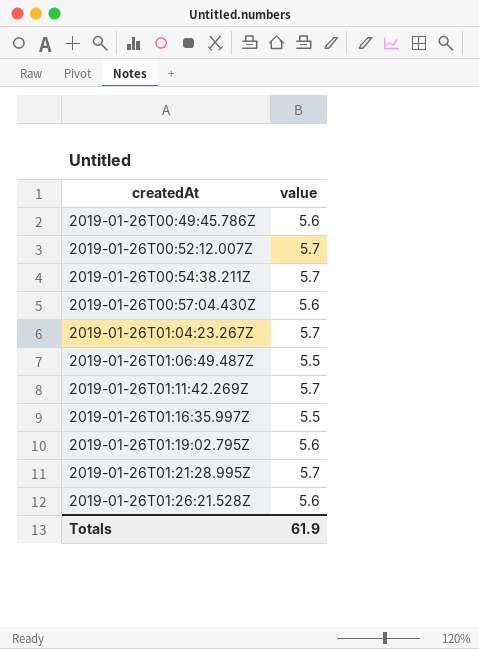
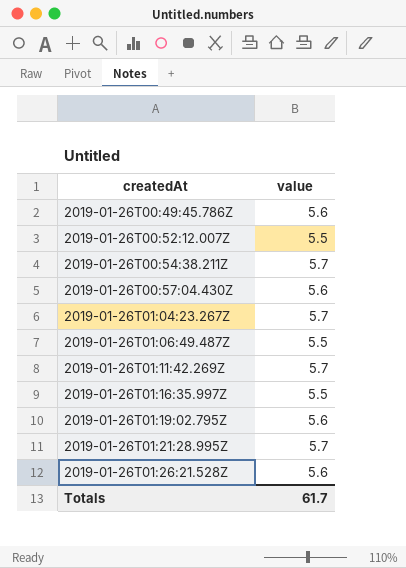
2019-01-26T00:52:12.007Z | value: 5.7 -> 5.5
Totals | value: 61.9 -> 61.7

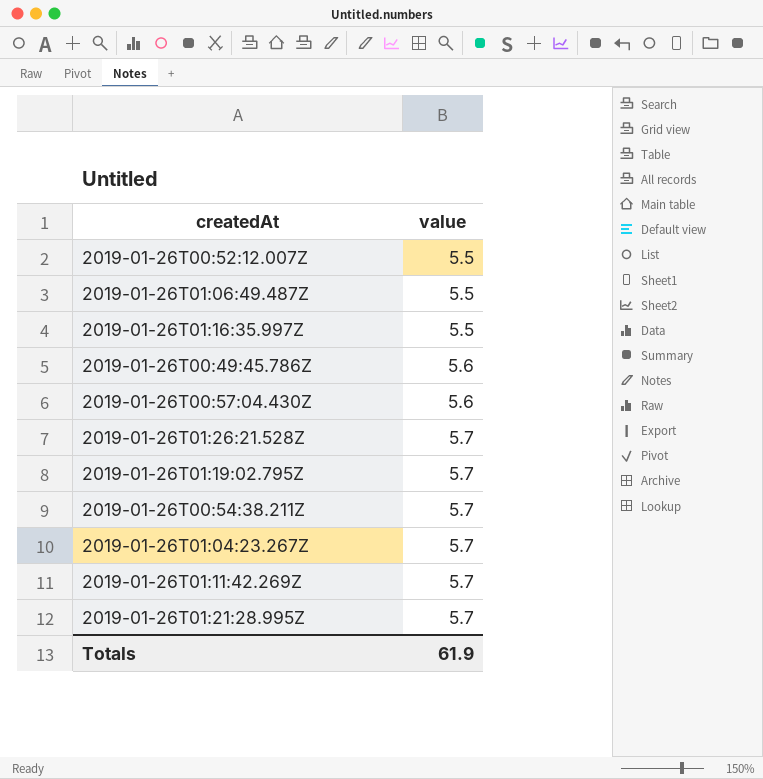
row order: createdAt ascending -> value ascending
2019-01-26T01:26:21.528Z | value: 5.6 -> 5.7
2019-01-26T01:19:02.795Z | value: 5.6 -> 5.7
Totals | value: 61.7 -> 61.9

